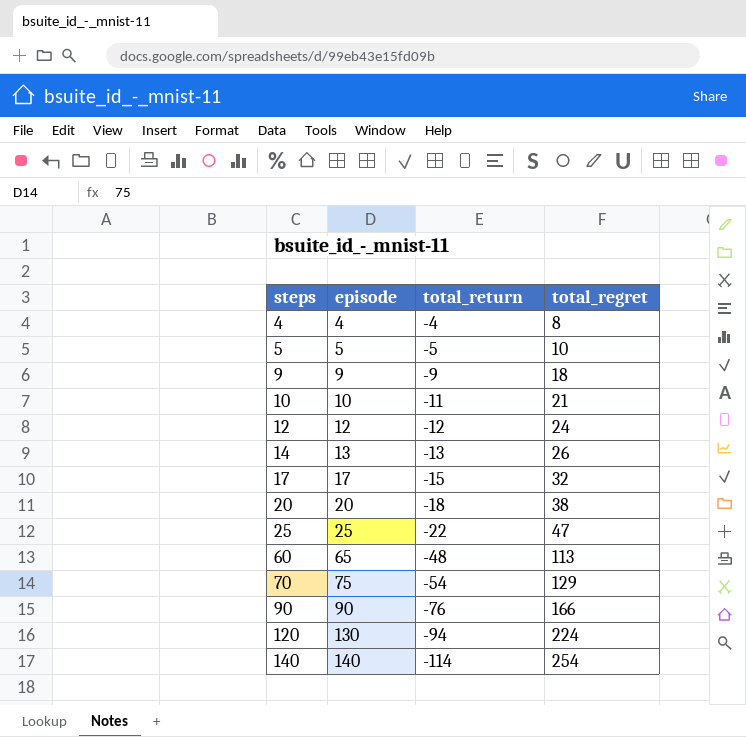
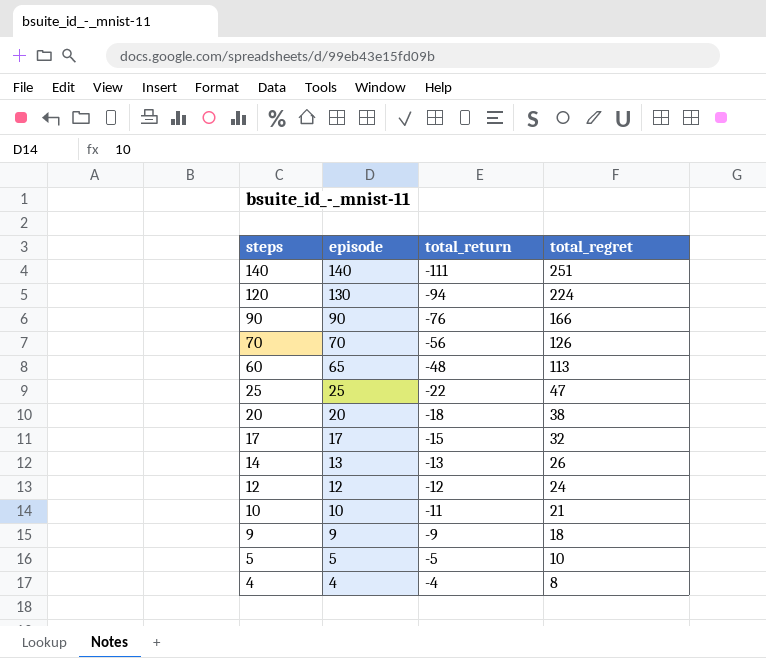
row order: steps ascending -> steps descending
140 | total_return: -114 -> -111
140 | total_regret: 254 -> 251
70 | episode: 75 -> 70
70 | total_return: -54 -> -56
70 | total_regret: 129 -> 126

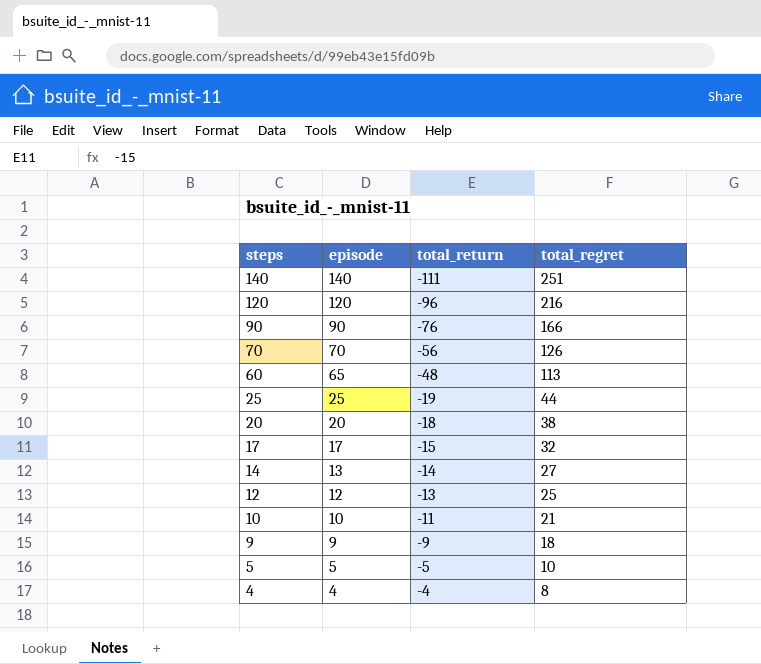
120 | episode: 130 -> 120
120 | total_return: -94 -> -96
120 | total_regret: 224 -> 216
25 | total_return: -22 -> -19
25 | total_regret: 47 -> 44
14 | total_return: -13 -> -14
14 | total_regret: 26 -> 27
12 | total_return: -12 -> -13
12 | total_regret: 24 -> 25

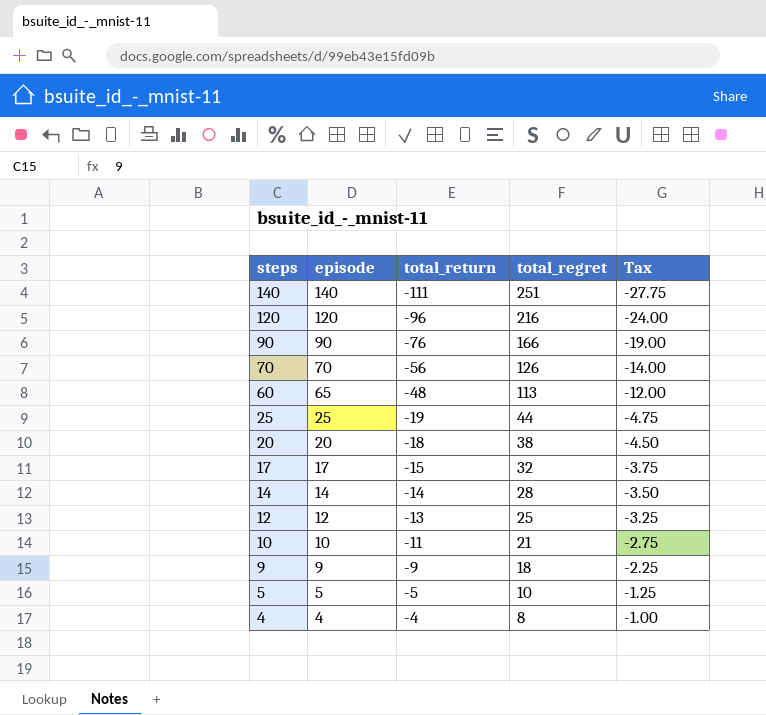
column Tax | formula: none -> [total_return] * 0.25
14 | episode: 13 -> 14
14 | total_regret: 27 -> 28

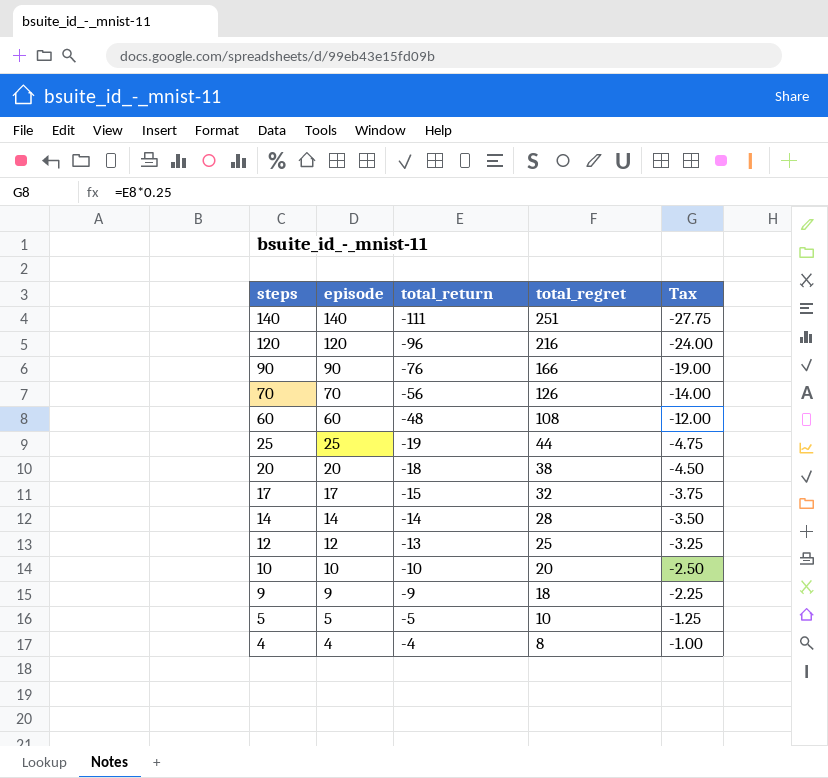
60 | episode: 65 -> 60
60 | total_regret: 113 -> 108
10 | total_return: -11 -> -10
10 | total_regret: 21 -> 20
10 | Tax: -2.75 -> -2.50

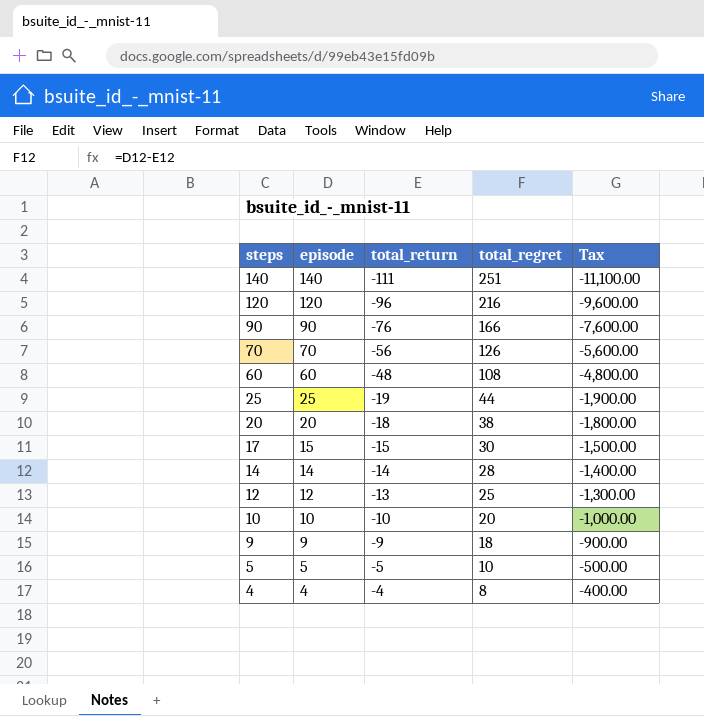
column Tax | formula: [total_return] * 0.25 -> [total_return] * 100
17 | episode: 17 -> 15
17 | total_regret: 32 -> 30

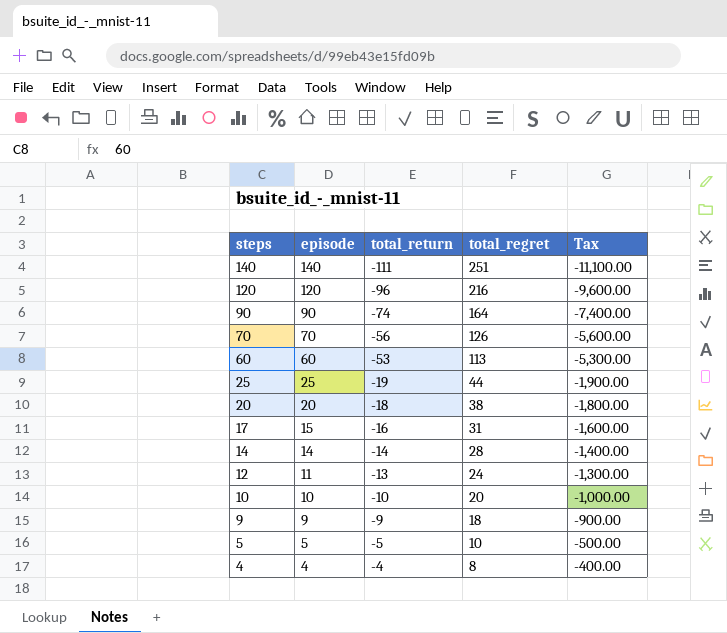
90 | total_return: -76 -> -74
90 | total_regret: 166 -> 164
90 | Tax: -7,600.00 -> -7,400.00
60 | total_return: -48 -> -53
60 | total_regret: 108 -> 113
60 | Tax: -4,800.00 -> -5,300.00
17 | total_return: -15 -> -16
17 | total_regret: 30 -> 31
17 | Tax: -1,500.00 -> -1,600.00
12 | episode: 12 -> 11
12 | total_regret: 25 -> 24

